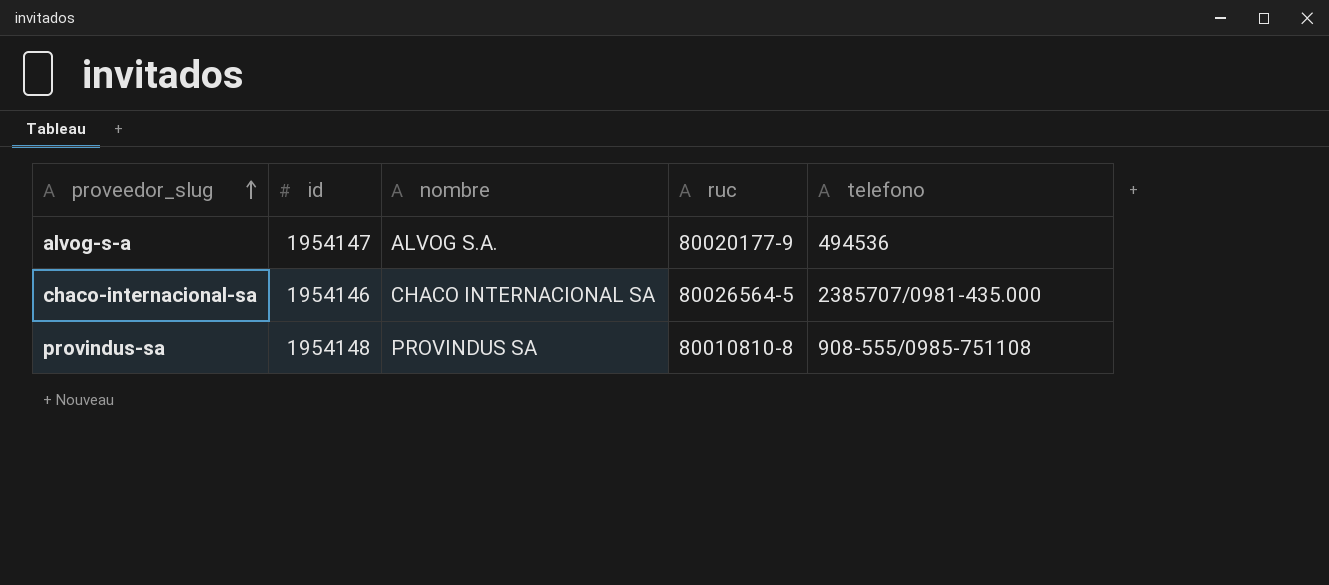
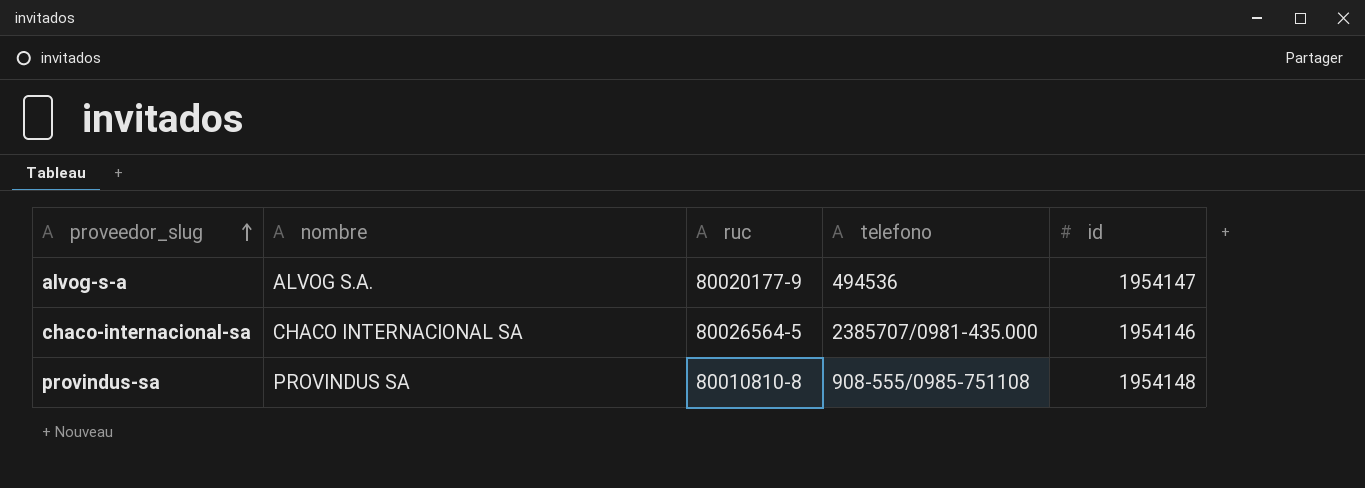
column id | position: 2 -> 5

